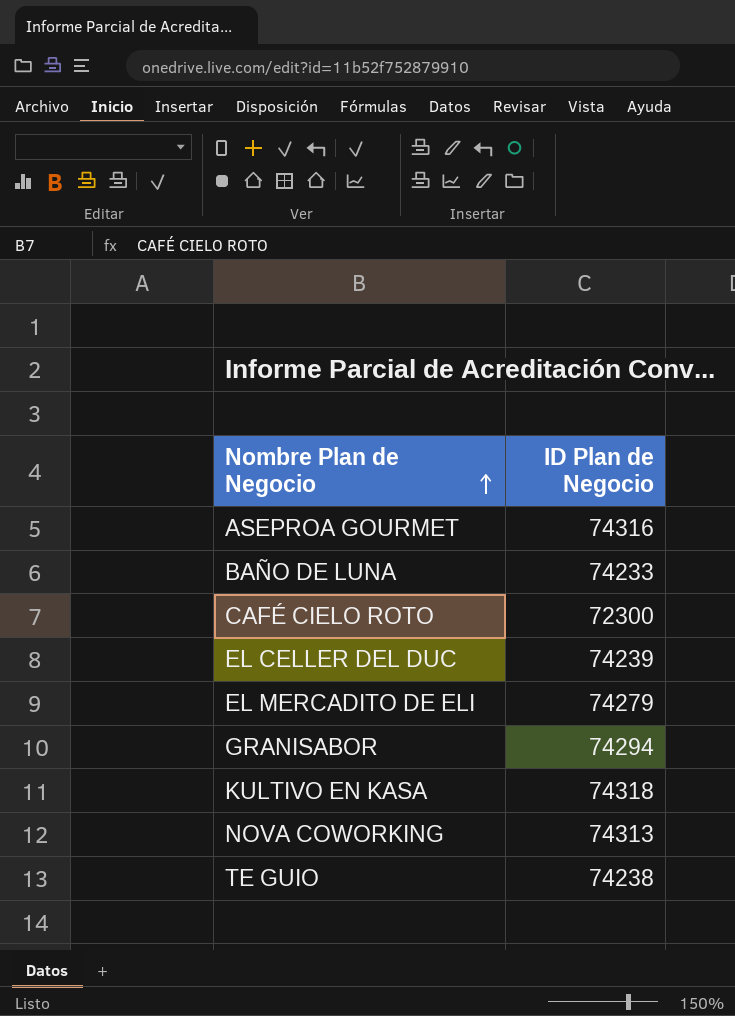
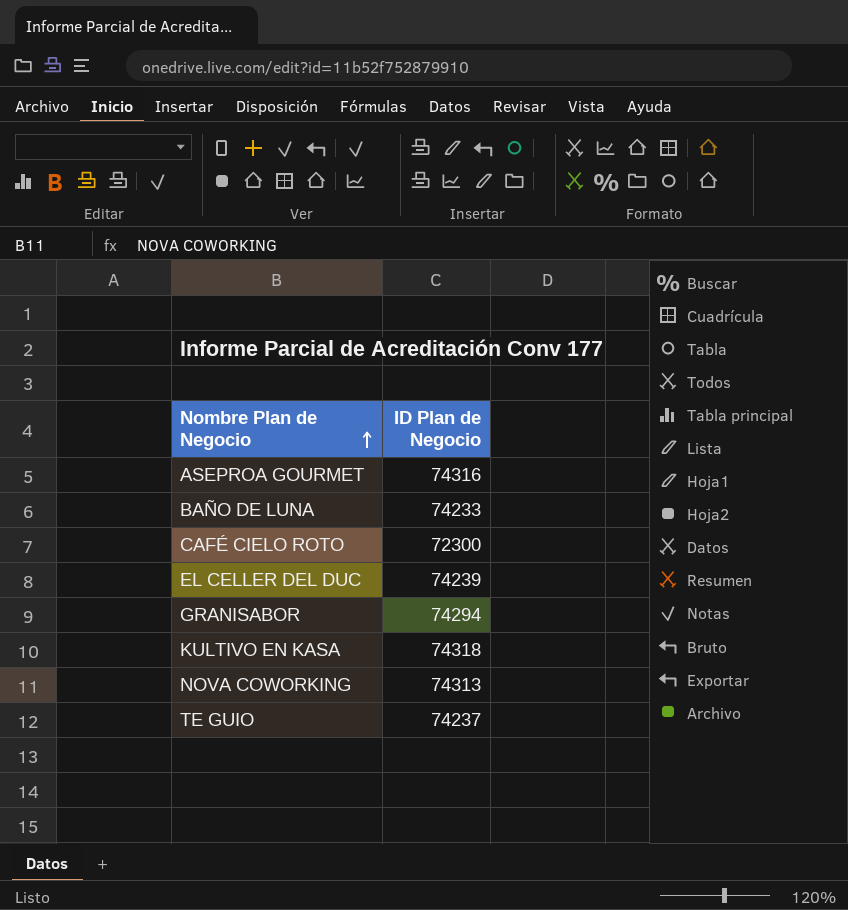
row EL MERCADITO DE ELI: 74279 -> none
TE GUIO | ID Plan de Negocio: 74238 -> 74237

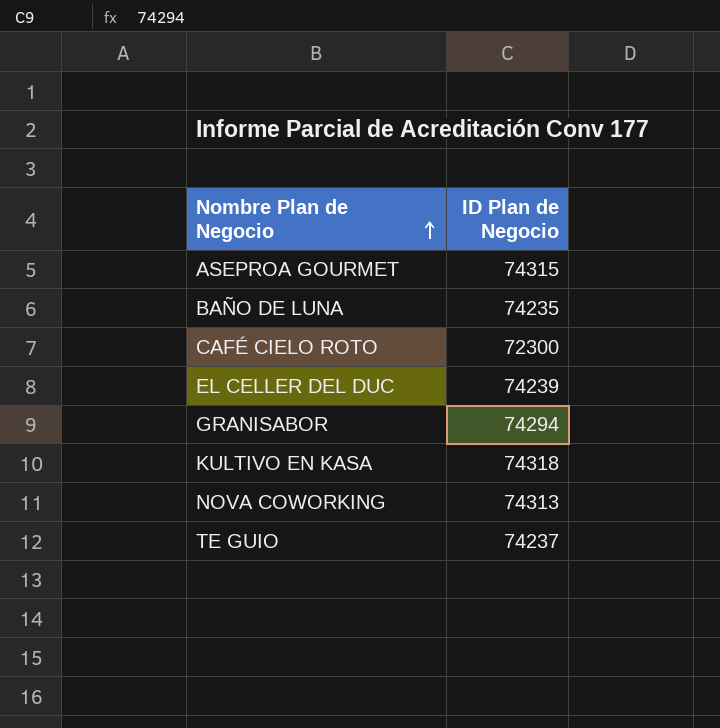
ASEPROA GOURMET | ID Plan de Negocio: 74316 -> 74315
BAÑO DE LUNA | ID Plan de Negocio: 74233 -> 74235

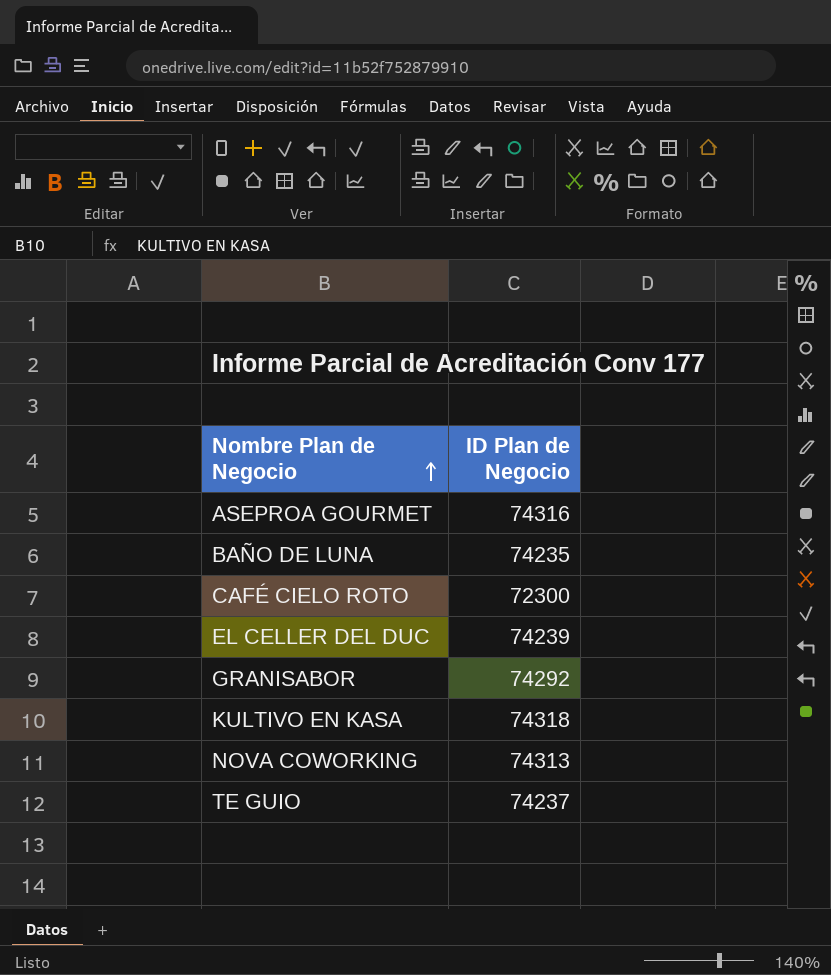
ASEPROA GOURMET | ID Plan de Negocio: 74315 -> 74316
GRANISABOR | ID Plan de Negocio: 74294 -> 74292

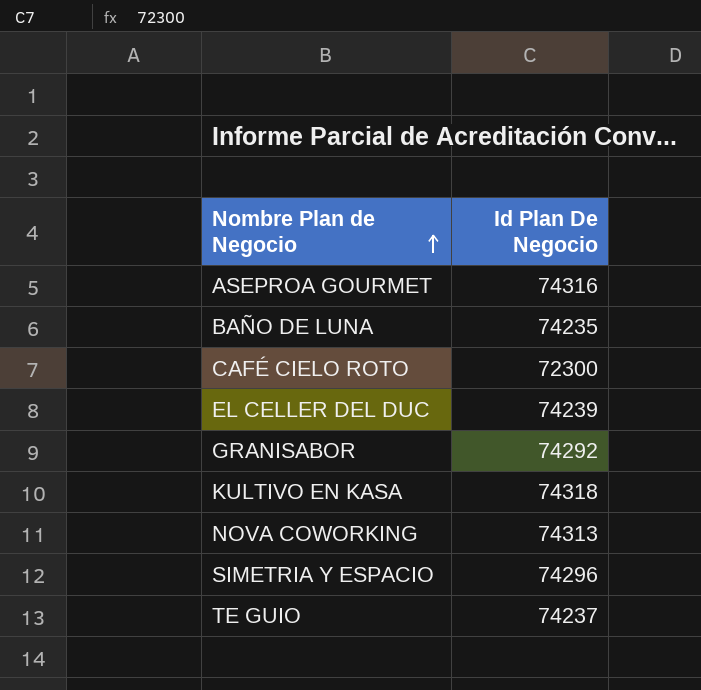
column name: ID Plan de Negocio -> Id Plan De Negocio
row SIMETRIA Y ESPACIO: none -> 74296

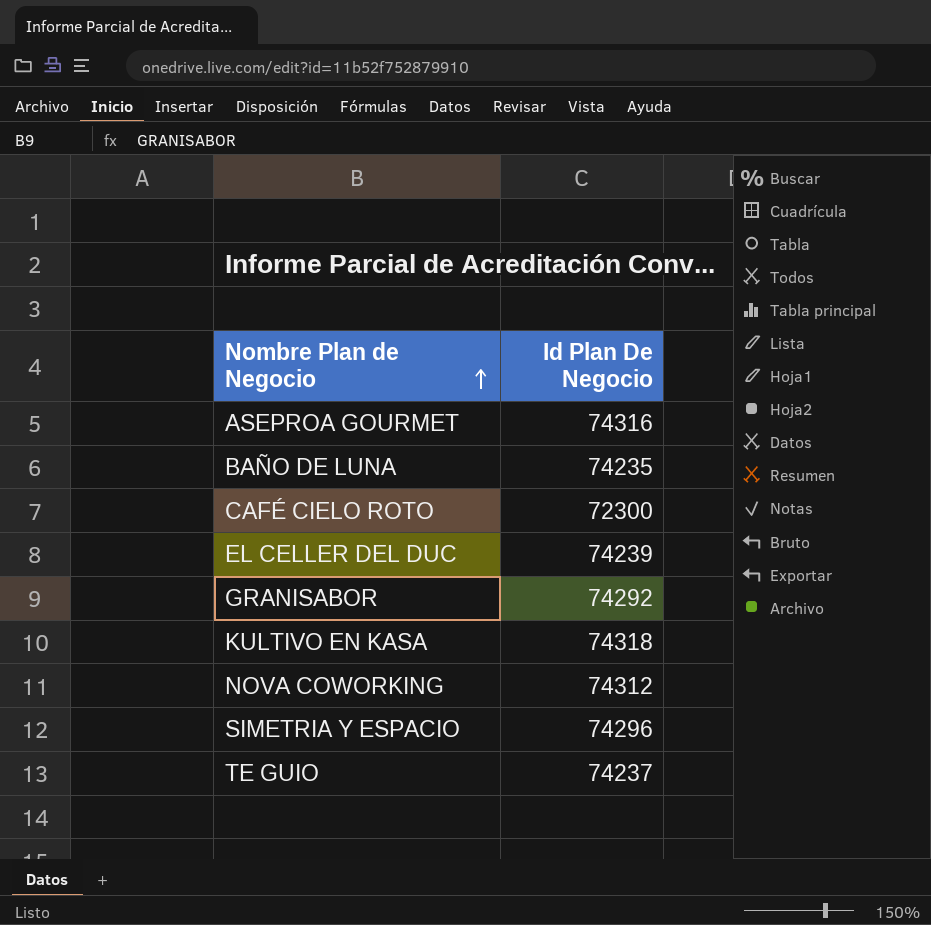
NOVA COWORKING | Id Plan De Negocio: 74313 -> 74312

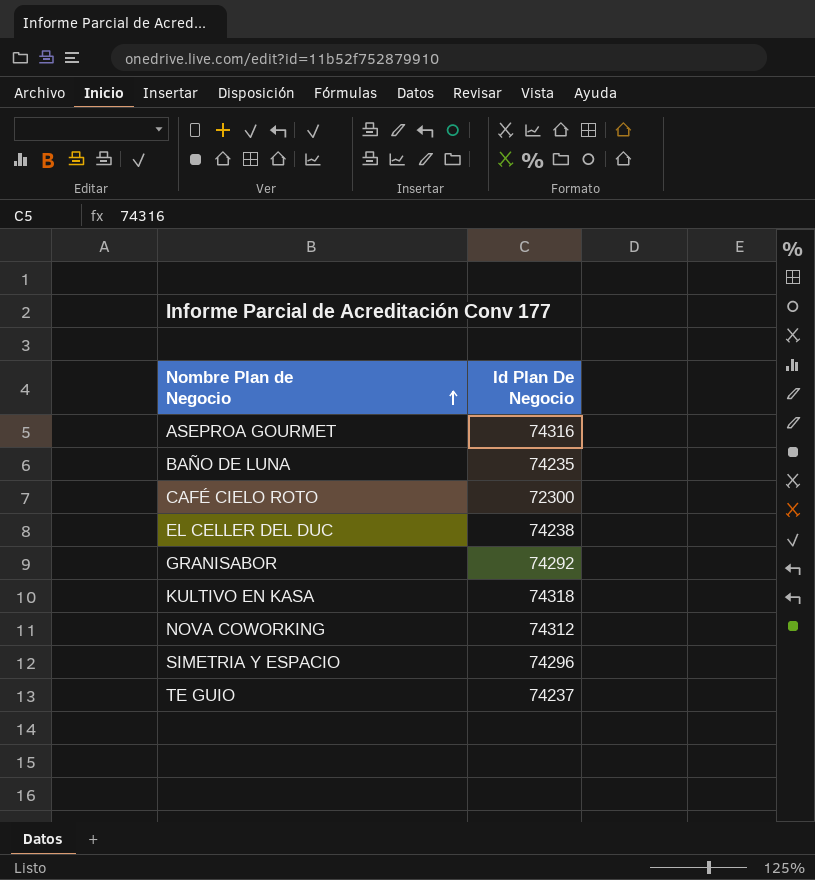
EL CELLER DEL DUC | Id Plan De Negocio: 74239 -> 74238

